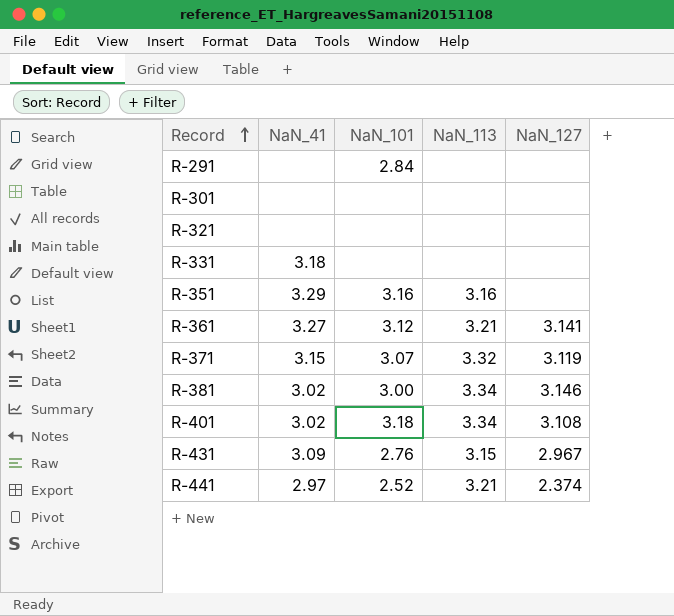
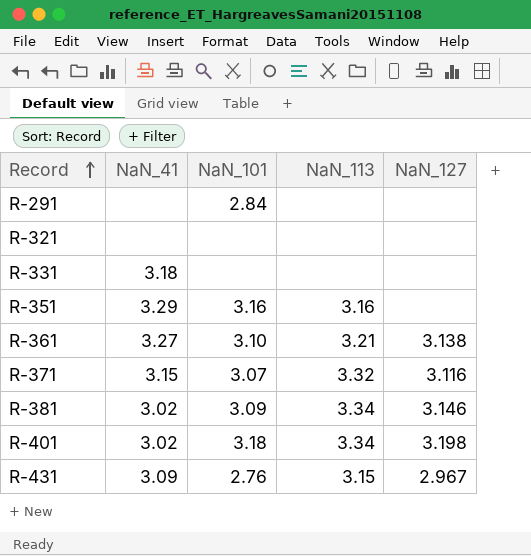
row R-301: none | none | none | none -> none
row R-441: 2.97 | 2.52 | 3.21 | 2.374 -> none
R-361 | NaN_101: 3.12 -> 3.10
R-361 | NaN_127: 3.141 -> 3.138
R-371 | NaN_127: 3.119 -> 3.116
R-381 | NaN_101: 3.00 -> 3.09
R-401 | NaN_127: 3.108 -> 3.198

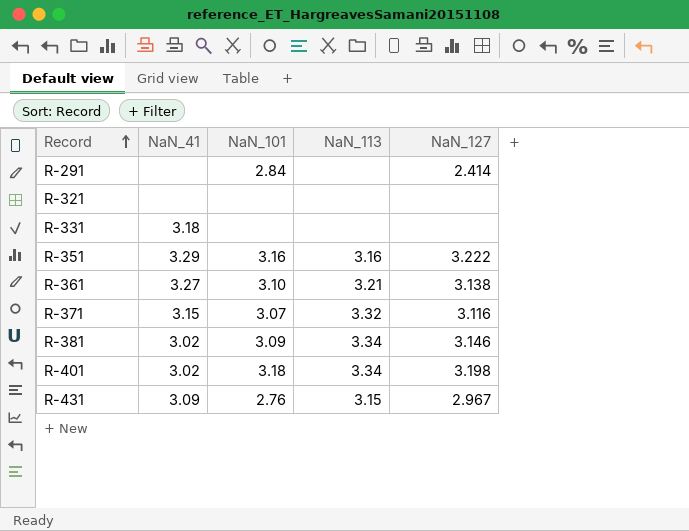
R-291 | NaN_127: none -> 2.414
R-351 | NaN_127: none -> 3.222

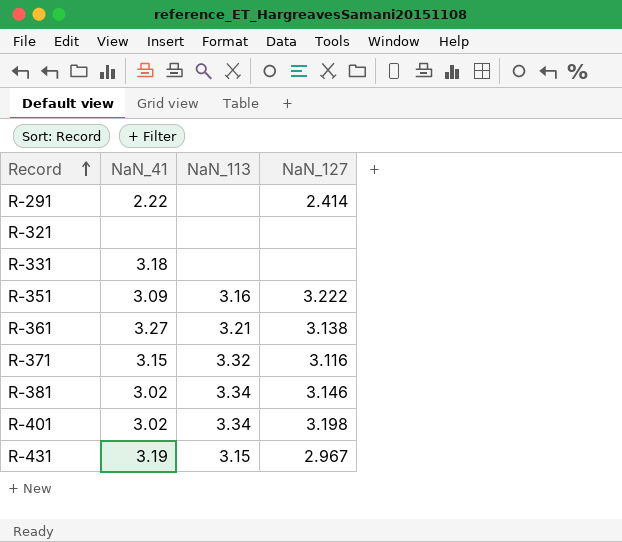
column NaN_101 | position: 3 -> none
R-291 | NaN_41: none -> 2.22
R-351 | NaN_41: 3.29 -> 3.09
R-431 | NaN_41: 3.09 -> 3.19

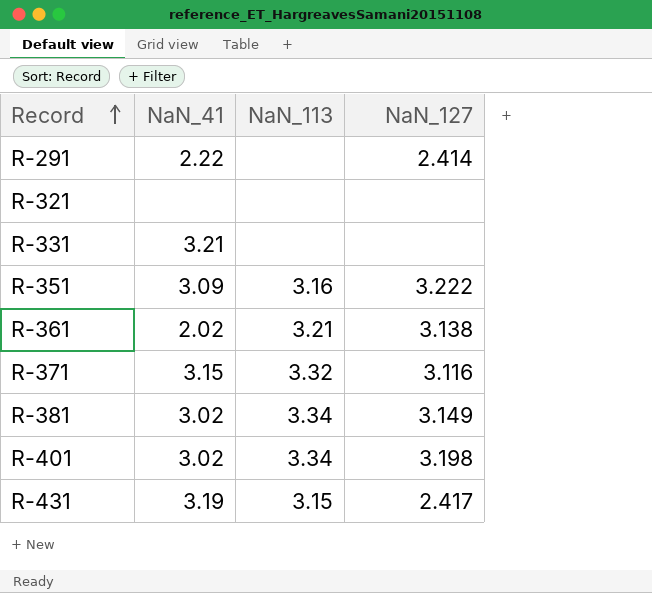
R-331 | NaN_41: 3.18 -> 3.21
R-361 | NaN_41: 3.27 -> 2.02
R-381 | NaN_127: 3.146 -> 3.149
R-431 | NaN_127: 2.967 -> 2.417

